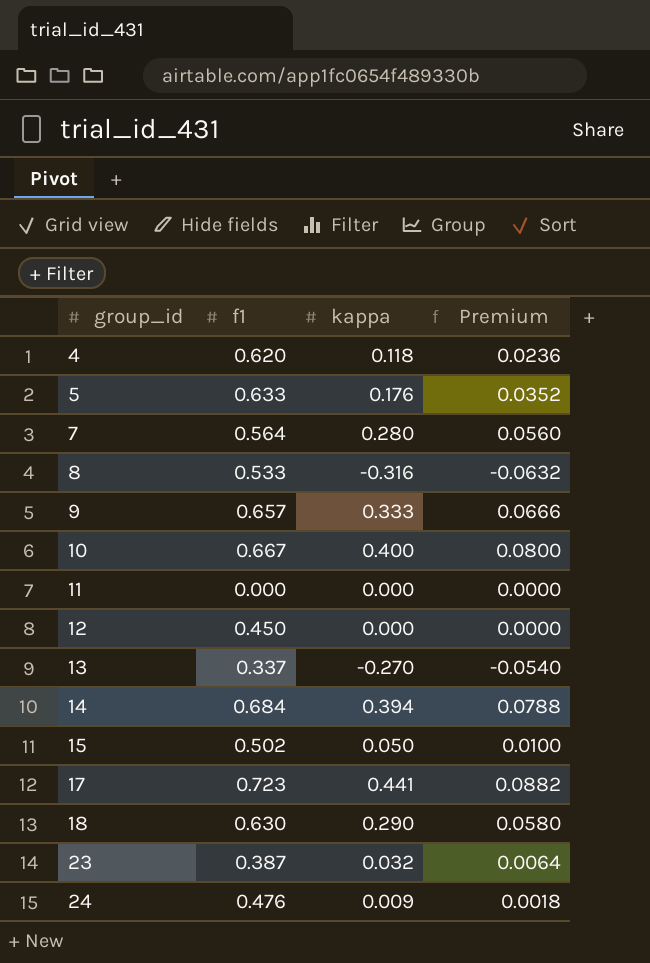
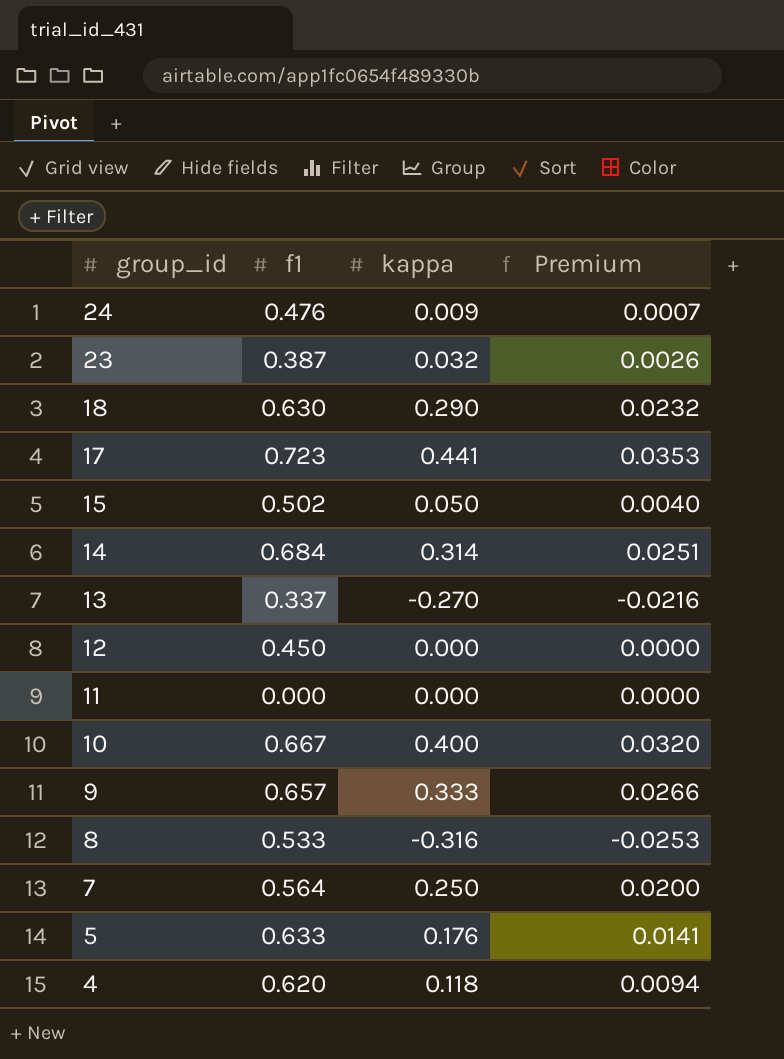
row order: group_id ascending -> group_id descending
column Premium | formula: [kappa] * 0.2 -> [kappa] * 0.08
14 | kappa: 0.394 -> 0.314
7 | kappa: 0.280 -> 0.250

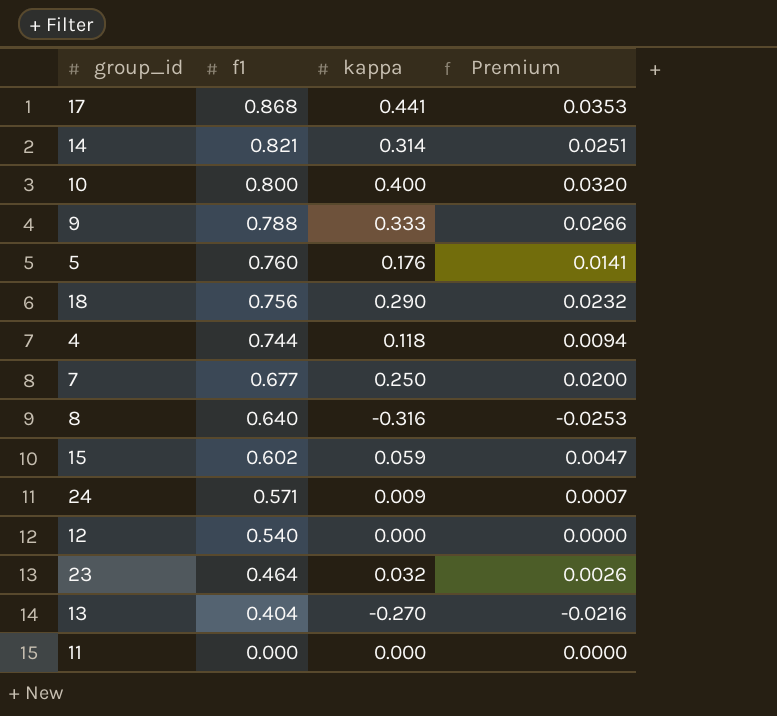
row order: group_id descending -> f1 descending
17 | f1: 0.723 -> 0.868
14 | f1: 0.684 -> 0.821
10 | f1: 0.667 -> 0.800
9 | f1: 0.657 -> 0.788
5 | f1: 0.633 -> 0.760
18 | f1: 0.630 -> 0.756
4 | f1: 0.620 -> 0.744
7 | f1: 0.564 -> 0.677
8 | f1: 0.533 -> 0.640
15 | f1: 0.502 -> 0.602
15 | kappa: 0.050 -> 0.059
15 | Premium: 0.0040 -> 0.0047
24 | f1: 0.476 -> 0.571
12 | f1: 0.450 -> 0.540
23 | f1: 0.387 -> 0.464
13 | f1: 0.337 -> 0.404

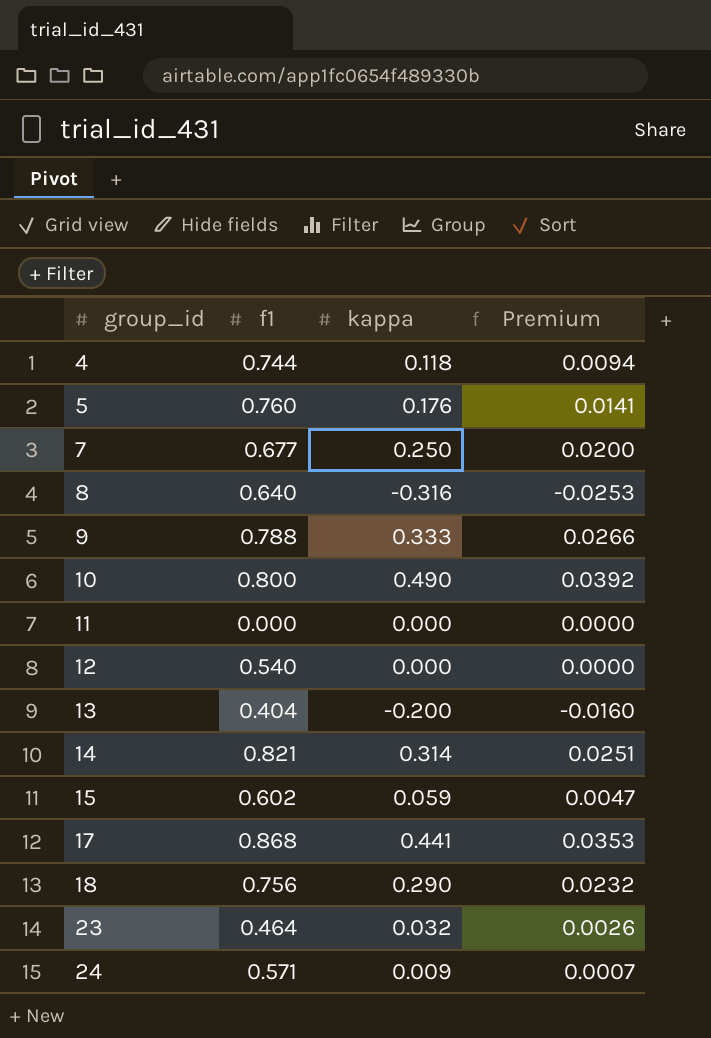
row order: f1 descending -> group_id ascending
10 | kappa: 0.400 -> 0.490
10 | Premium: 0.0320 -> 0.0392
13 | kappa: -0.270 -> -0.200
13 | Premium: -0.0216 -> -0.0160

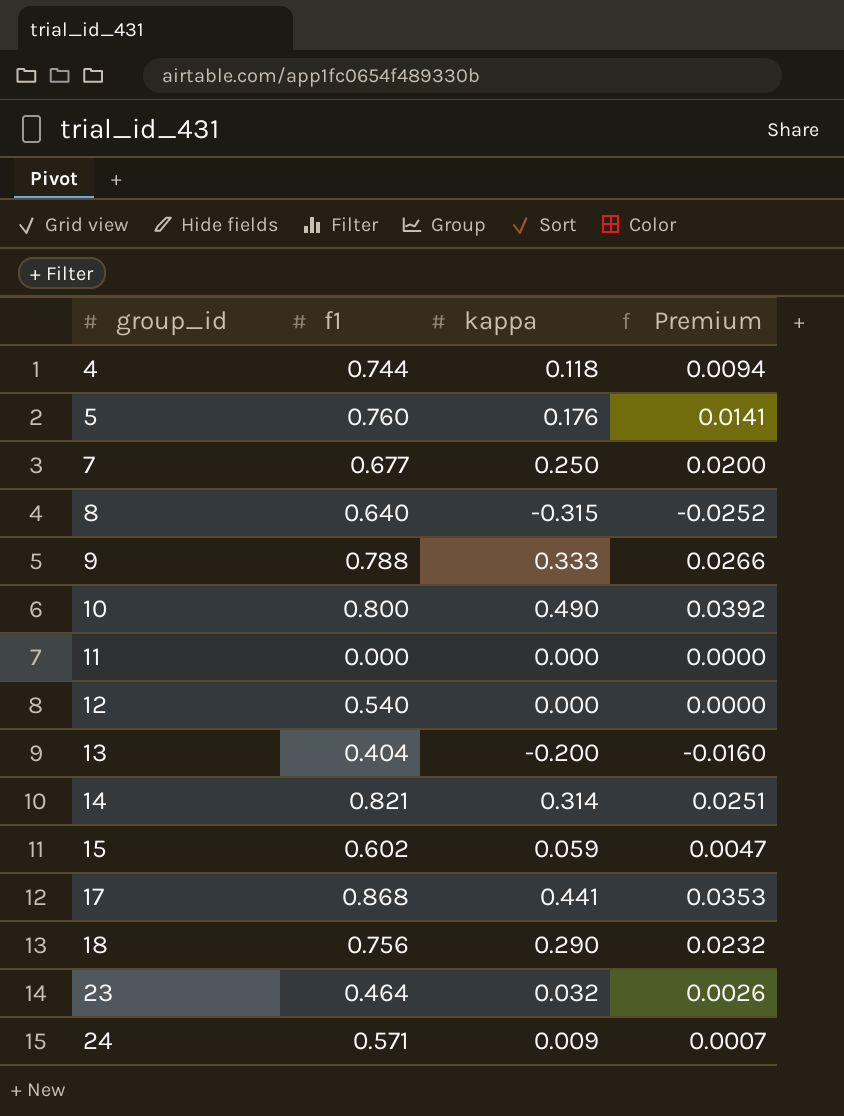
8 | kappa: -0.316 -> -0.315
8 | Premium: -0.0253 -> -0.0252

